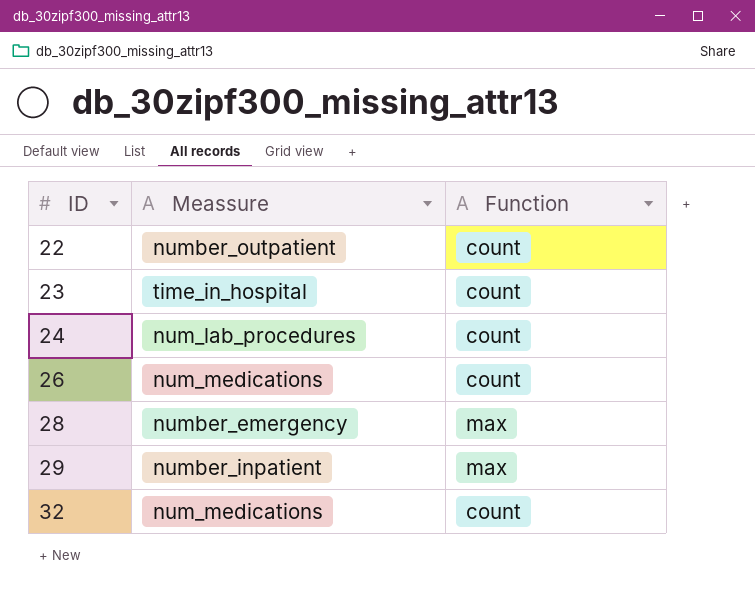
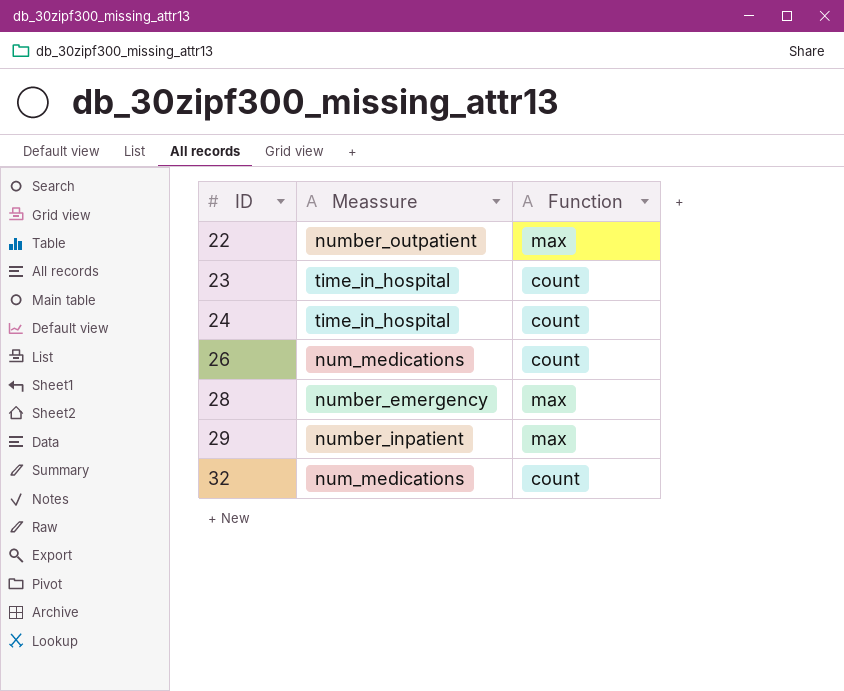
22 | Function: count -> max
24 | Meassure: num_lab_procedures -> time_in_hospital

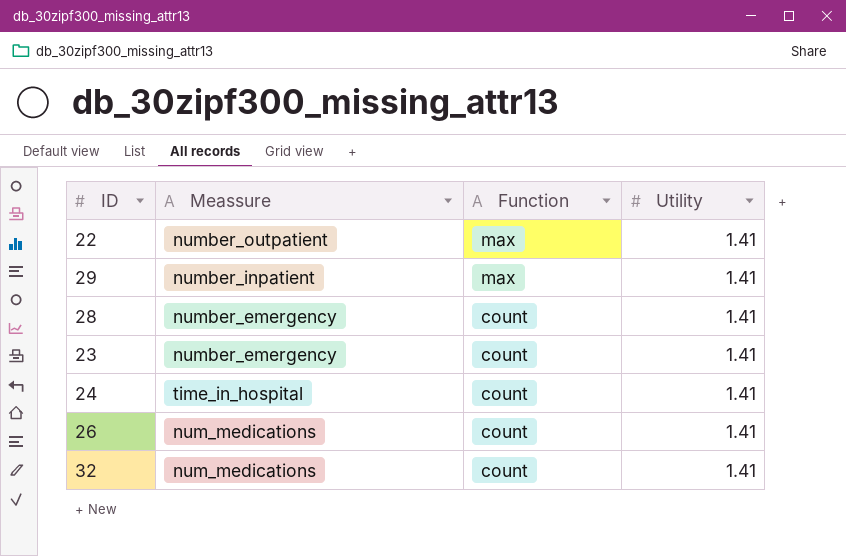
row order: ID ascending -> Function descending
column Utility | position: none -> 4
28 | Function: max -> count
23 | Meassure: time_in_hospital -> number_emergency

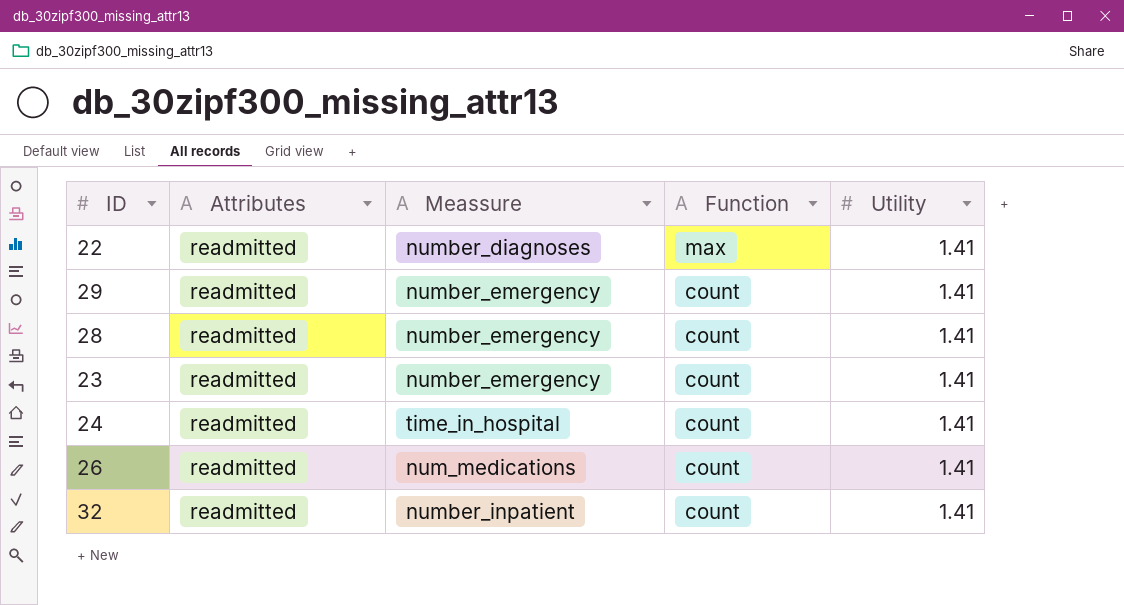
column Attributes | position: none -> 2
22 | Meassure: number_outpatient -> number_diagnoses
29 | Meassure: number_inpatient -> number_emergency
29 | Function: max -> count
32 | Meassure: num_medications -> number_inpatient

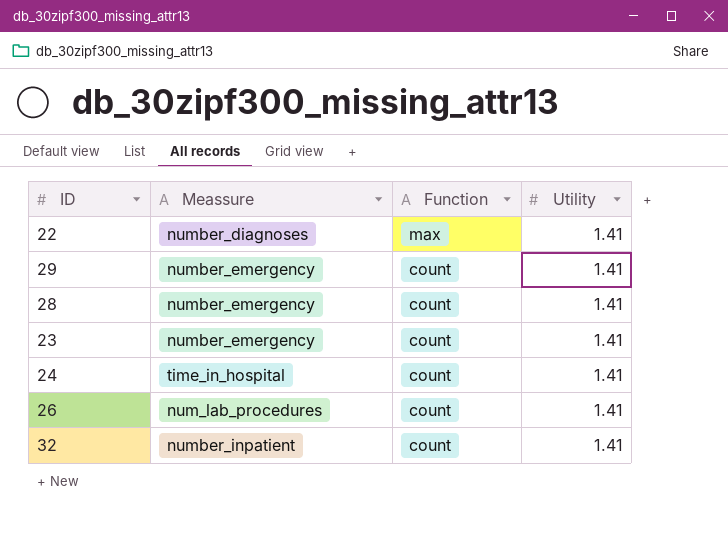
column Attributes | position: 2 -> none
26 | Meassure: num_medications -> num_lab_procedures

